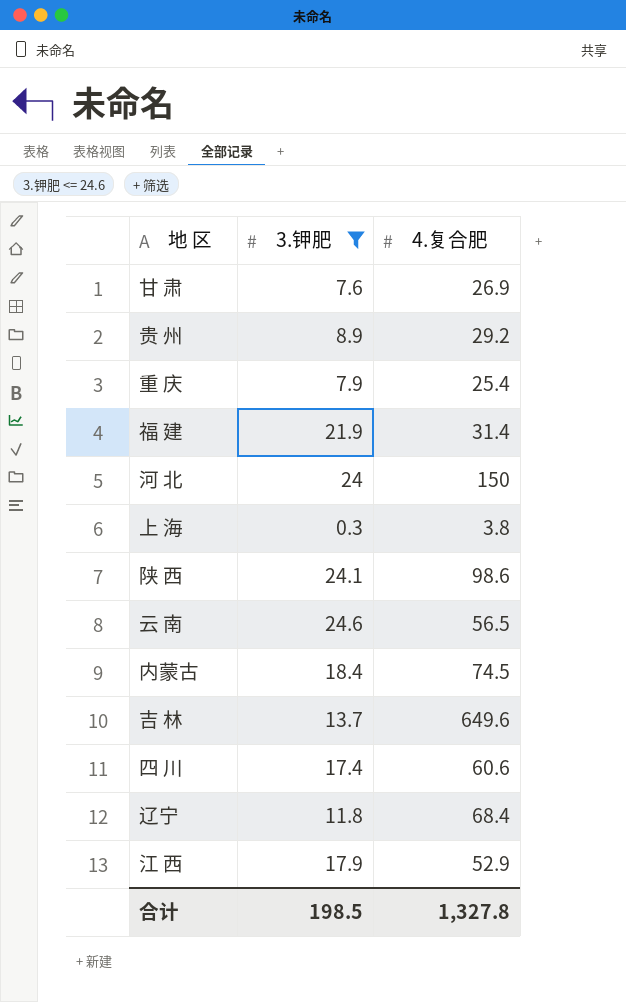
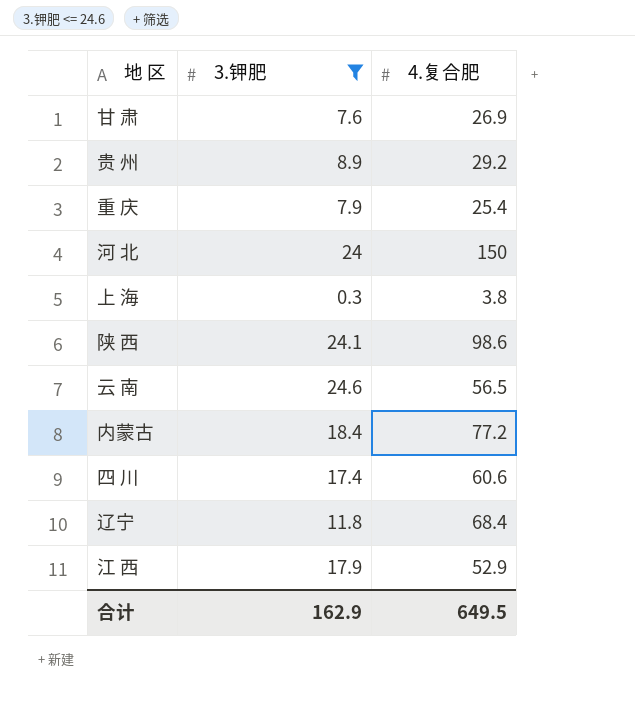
row 福 建: 21.9 | 31.4 -> none
row 吉 林: 13.7 | 649.6 -> none
内蒙古 | 4.复合肥: 74.5 -> 77.2
合计 | 3.钾肥: 198.5 -> 162.9
合计 | 4.复合肥: 1,327.8 -> 649.5

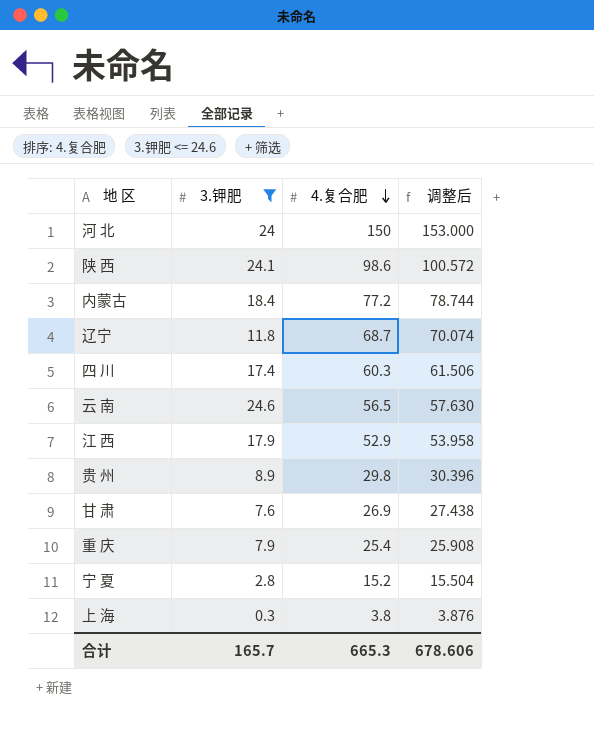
row order: none -> 4.复合肥 descending
column 调整后 | formula: none -> [4.复合肥] * 1.02
辽宁 | 4.复合肥: 68.4 -> 68.7
四 川 | 4.复合肥: 60.6 -> 60.3
贵 州 | 4.复合肥: 29.2 -> 29.8
row 宁 夏: none -> 2.8 | 15.2 | 15.504
合计 | 3.钾肥: 162.9 -> 165.7
合计 | 4.复合肥: 649.5 -> 665.3

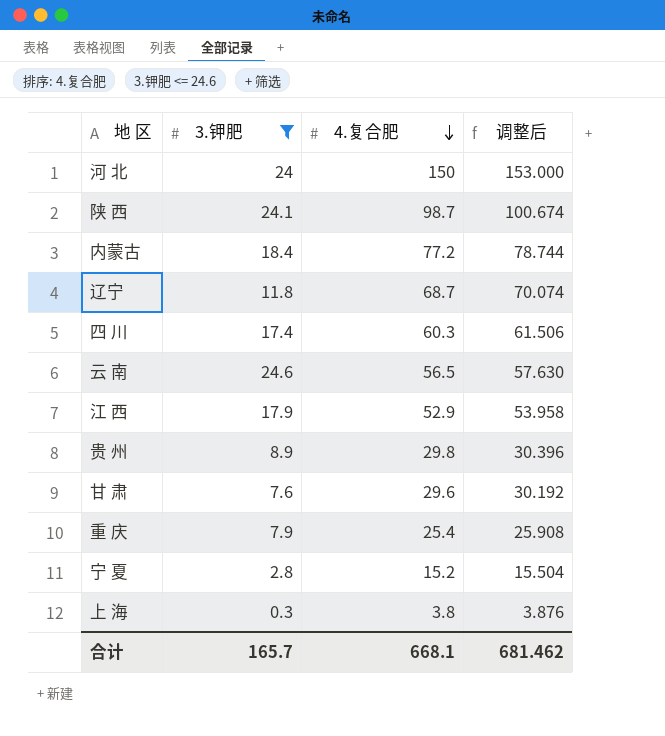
陕 西 | 4.复合肥: 98.6 -> 98.7
陕 西 | 调整后: 100.572 -> 100.674
甘 肃 | 4.复合肥: 26.9 -> 29.6
甘 肃 | 调整后: 27.438 -> 30.192
合计 | 4.复合肥: 665.3 -> 668.1
合计 | 调整后: 678.606 -> 681.462

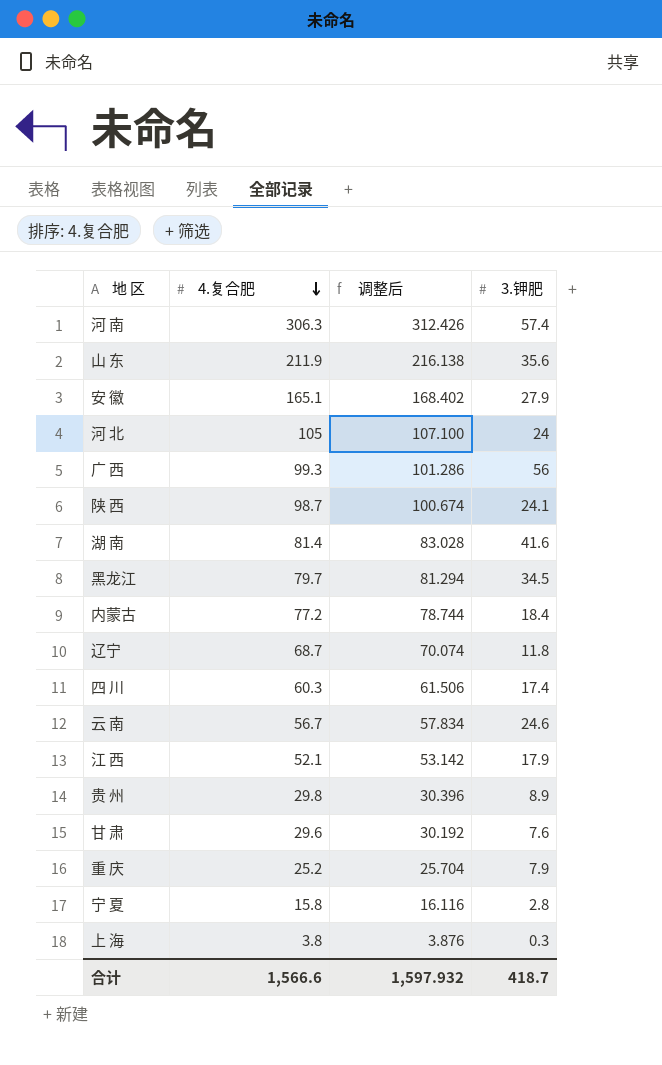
filter: 3.钾肥 <= 24.6 -> none
column 3.钾肥 | position: 2 -> 4
河 北 | 4.复合肥: 150 -> 105
河 北 | 调整后: 153.000 -> 107.100
云 南 | 4.复合肥: 56.5 -> 56.7
云 南 | 调整后: 57.630 -> 57.834
江 西 | 4.复合肥: 52.9 -> 52.1
江 西 | 调整后: 53.958 -> 53.142
重 庆 | 4.复合肥: 25.4 -> 25.2
重 庆 | 调整后: 25.908 -> 25.704
宁 夏 | 4.复合肥: 15.2 -> 15.8
宁 夏 | 调整后: 15.504 -> 16.116
合计 | 4.复合肥: 668.1 -> 1,566.6
合计 | 调整后: 681.462 -> 1,597.932
合计 | 3.钾肥: 165.7 -> 418.7

